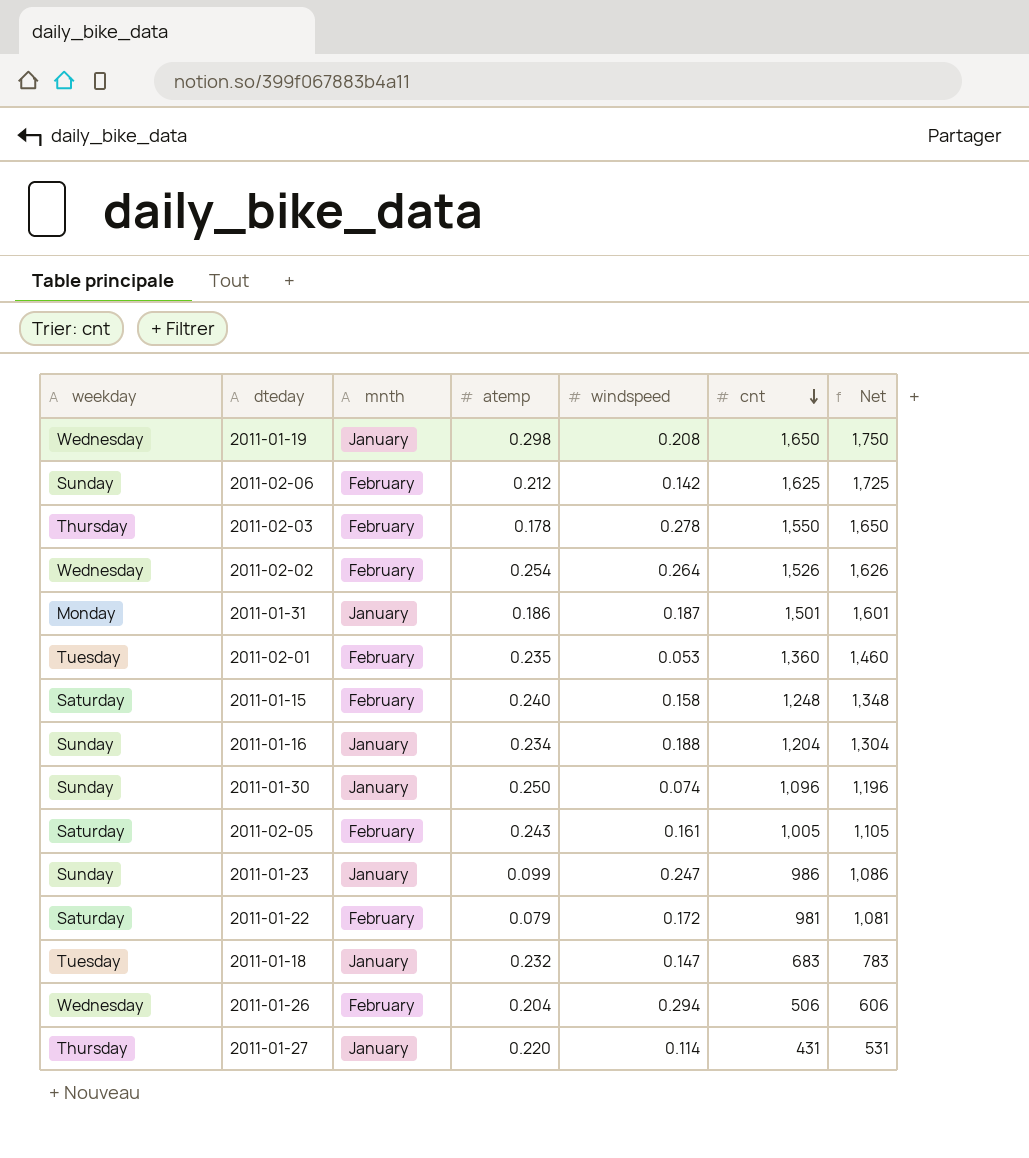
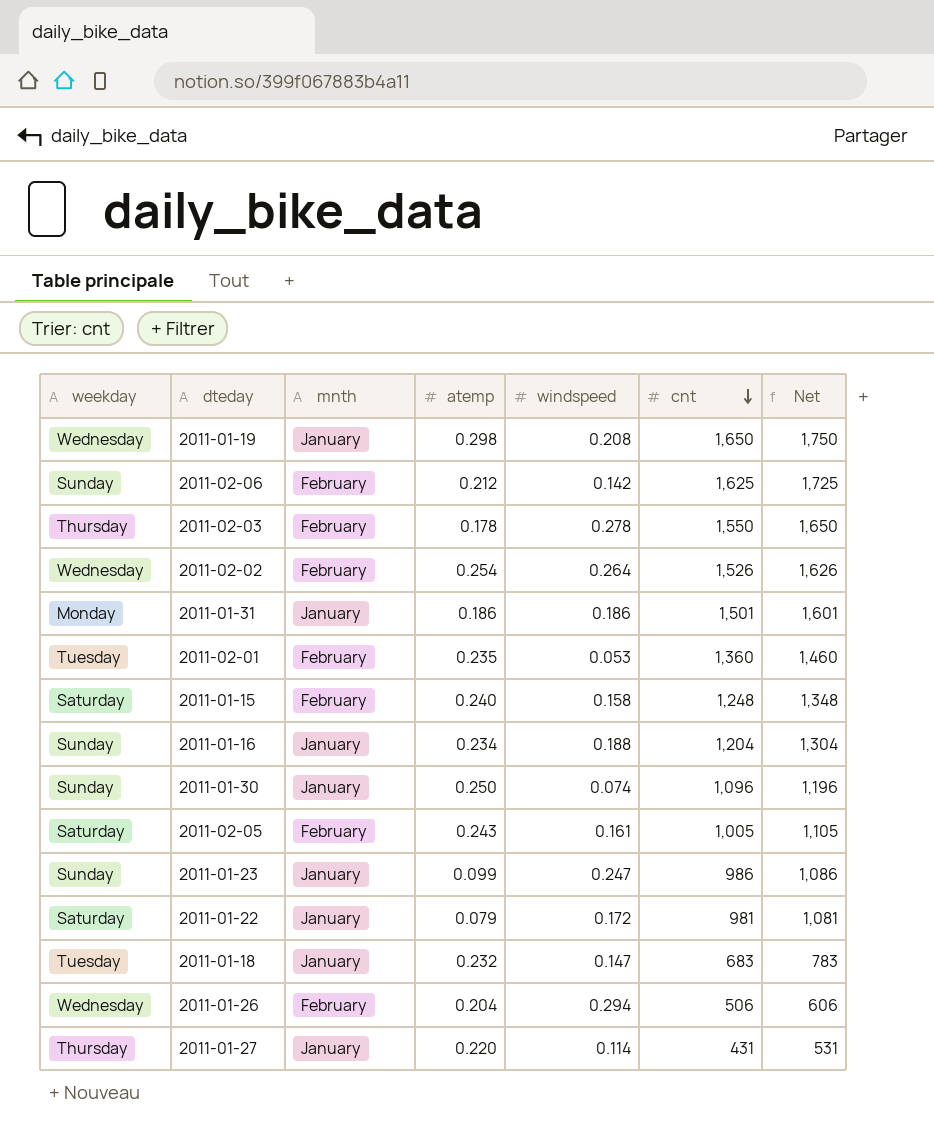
2011-01-31 | windspeed: 0.187 -> 0.186
2011-01-22 | mnth: February -> January

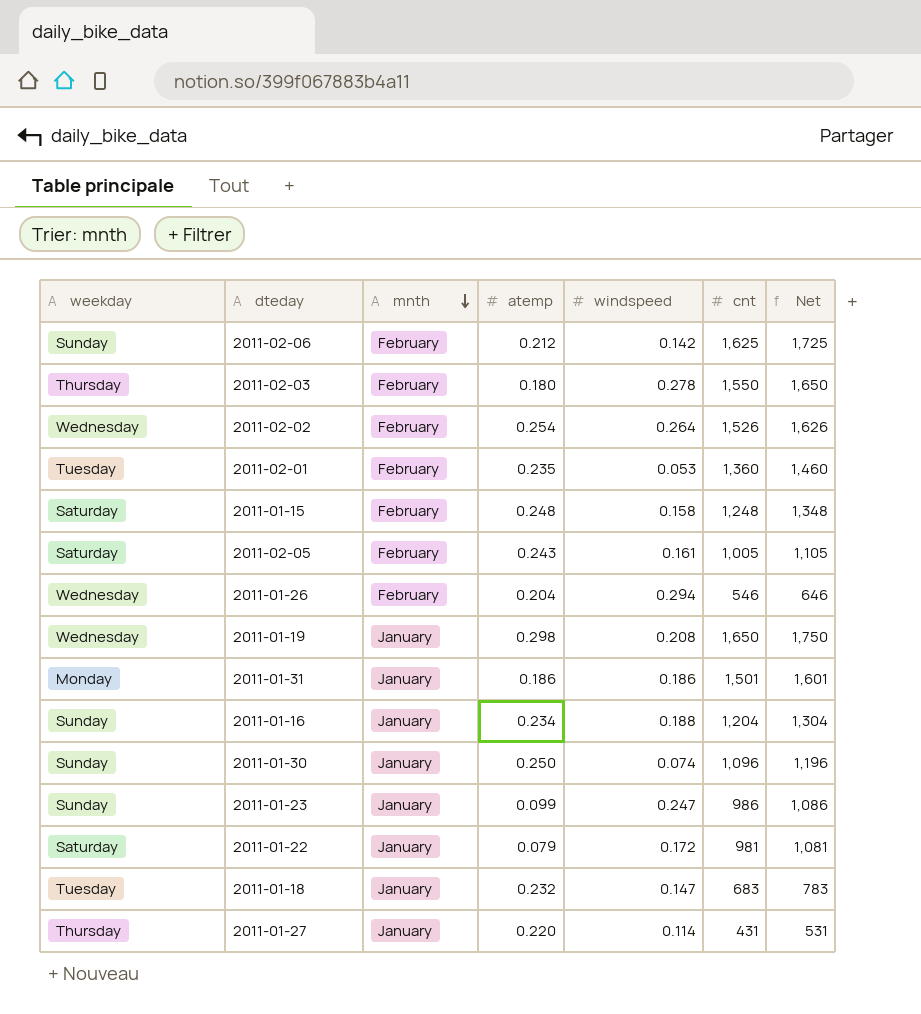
row order: cnt descending -> mnth descending
2011-02-03 | atemp: 0.178 -> 0.180
2011-01-15 | atemp: 0.240 -> 0.248
2011-01-26 | cnt: 506 -> 546
2011-01-26 | Net: 606 -> 646

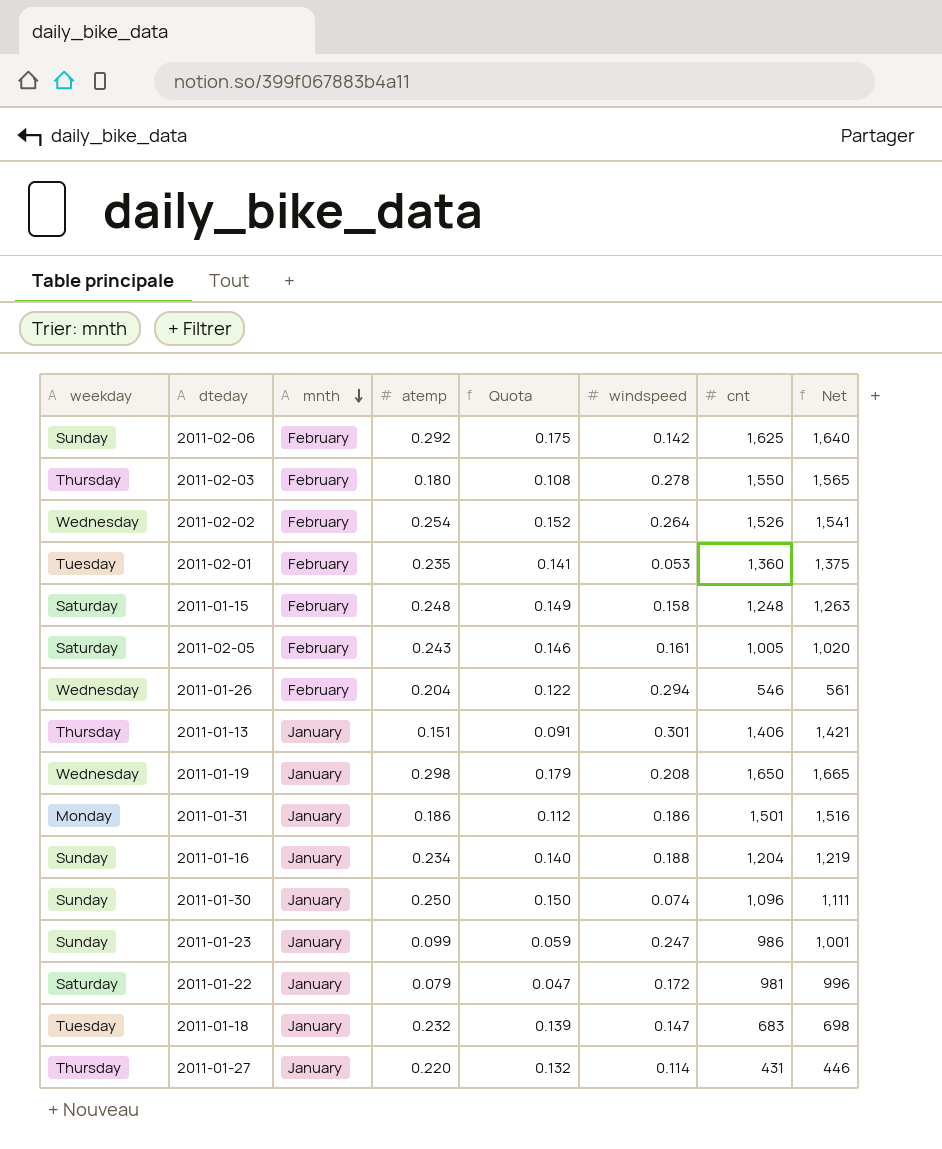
column Quota | formula: none -> [atemp] * 0.6
column Net | formula: [cnt] + 100 -> [cnt] + 15
2011-02-06 | atemp: 0.212 -> 0.292
row 2011-01-13: none -> Thursday | January | 0.151 | 0.091 | 0.301 | 1,406 | 1,421

